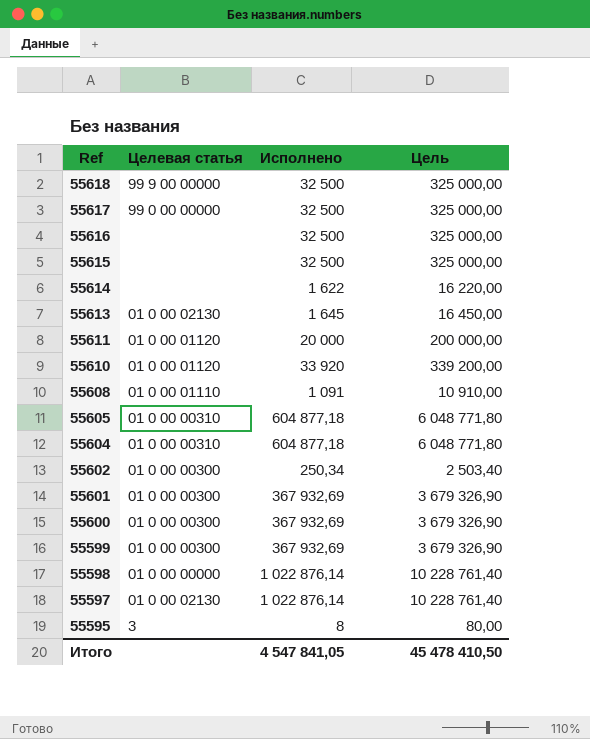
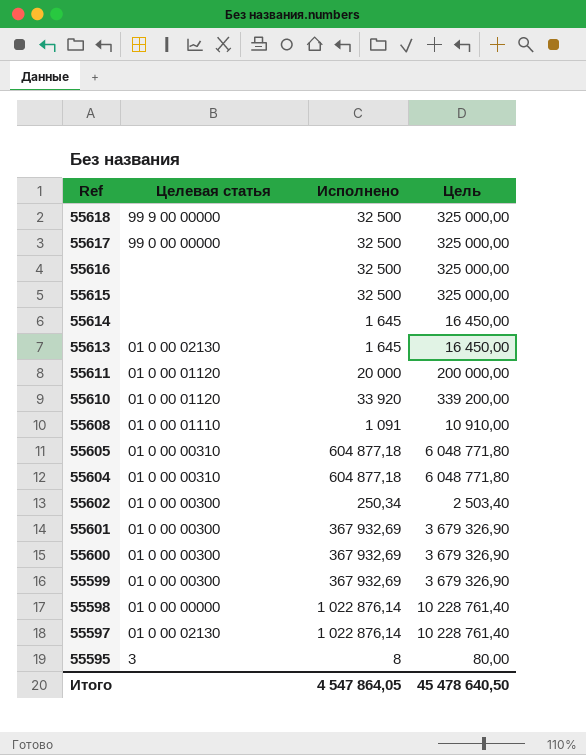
55614 | Исполнено: 1 622 -> 1 645
55614 | Цель: 16 220,00 -> 16 450,00
Итого | Исполнено: 4 547 841,05 -> 4 547 864,05
Итого | Цель: 45 478 410,50 -> 45 478 640,50

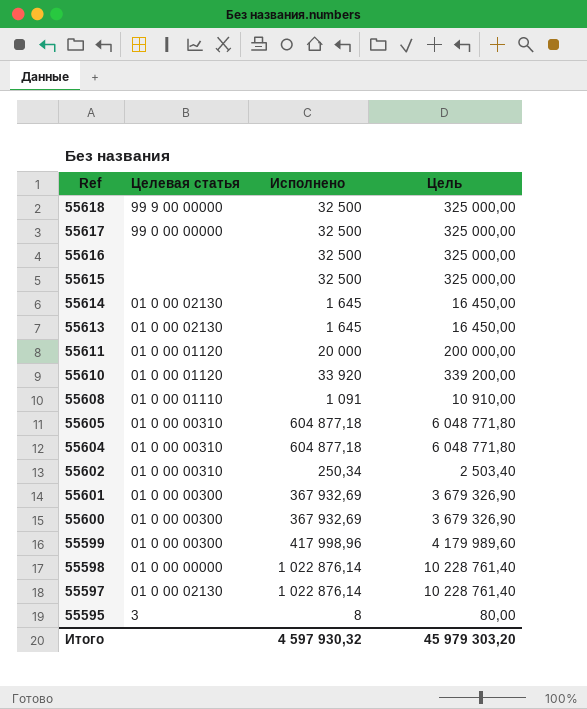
55614 | Целевая статья: none -> 01 0 00 02130
55602 | Целевая статья: 01 0 00 00300 -> 01 0 00 00310
55599 | Исполнено: 367 932,69 -> 417 998,96
55599 | Цель: 3 679 326,90 -> 4 179 989,60
Итого | Исполнено: 4 547 864,05 -> 4 597 930,32
Итого | Цель: 45 478 640,50 -> 45 979 303,20

